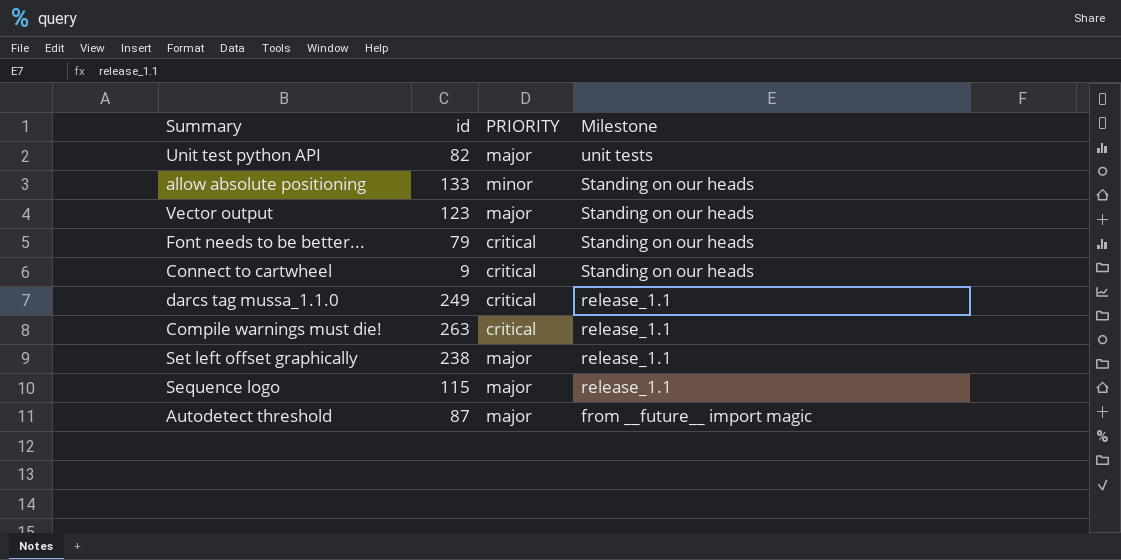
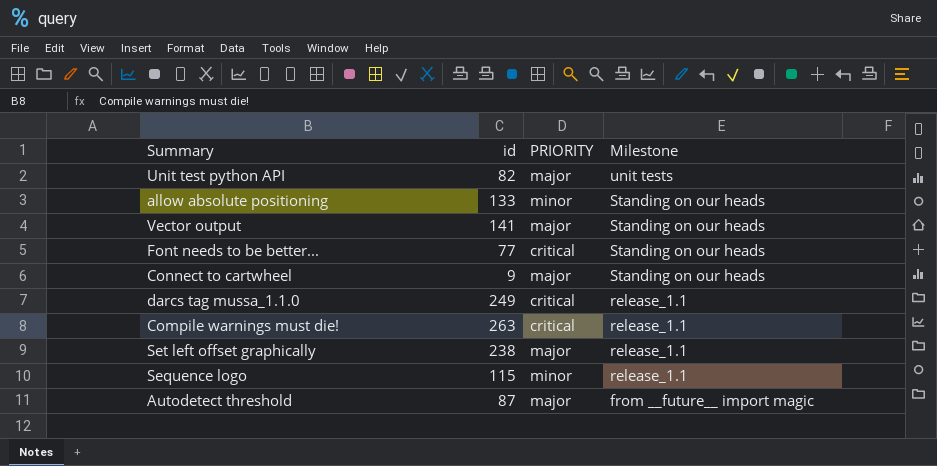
Vector output | id: 123 -> 141
Font needs to be better... | id: 79 -> 77
Connect to cartwheel | PRIORITY: critical -> major
Sequence logo | PRIORITY: major -> minor

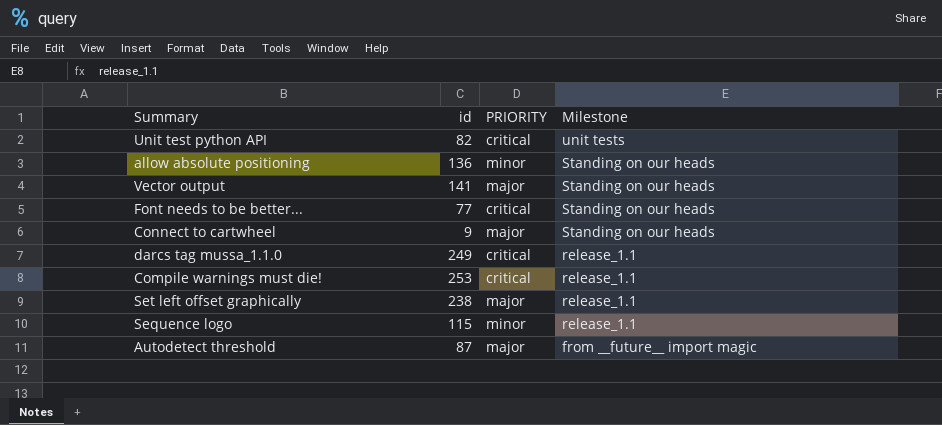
Unit test python API | PRIORITY: major -> critical
allow absolute positioning | id: 133 -> 136
Compile warnings must die! | id: 263 -> 253

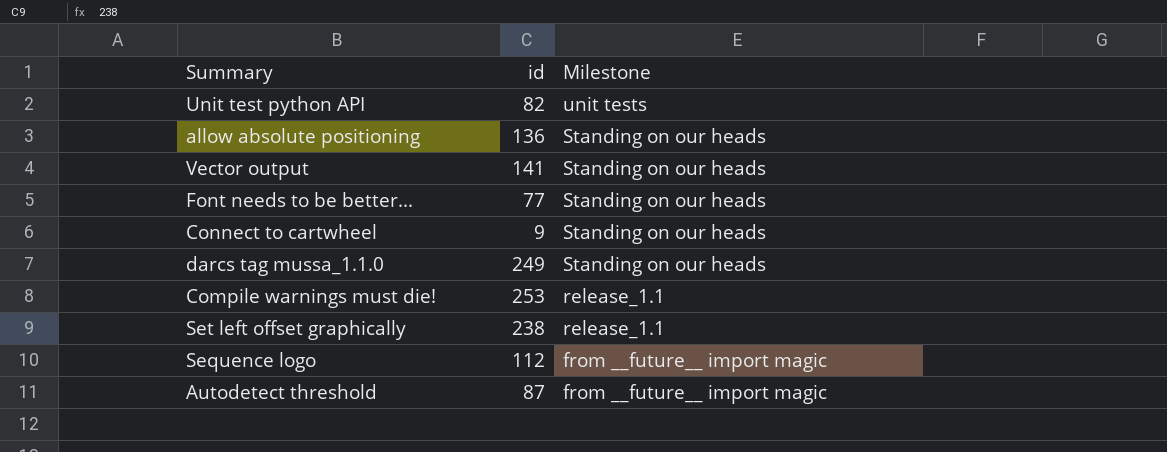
column PRIORITY | position: 3 -> none
darcs tag mussa_1.1.0 | Milestone: release_1.1 -> Standing on our heads
Sequence logo | id: 115 -> 112
Sequence logo | Milestone: release_1.1 -> from __future__ import magic

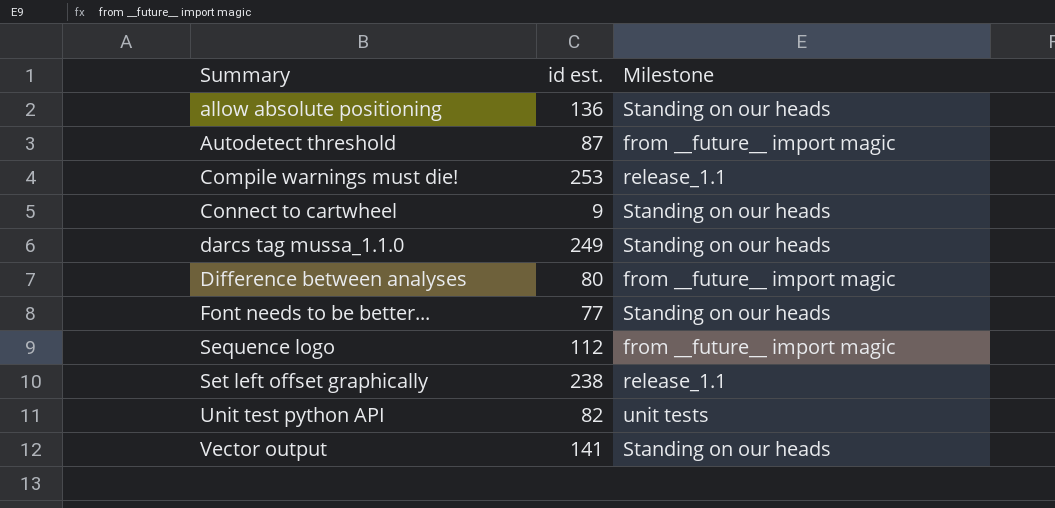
row order: Milestone descending -> Summary ascending
column name: id -> id est.
row Difference between analyses: none -> 80 | from __future__ import magic

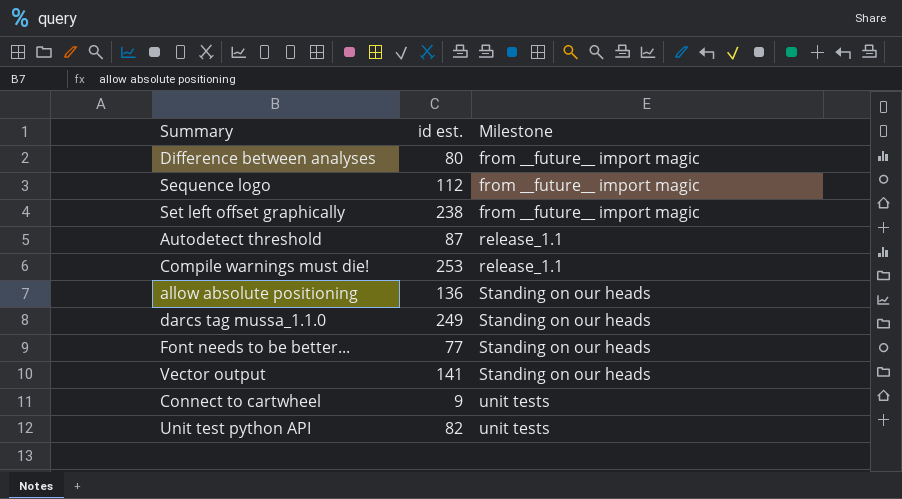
row order: Summary ascending -> Milestone ascending
Set left offset graphically | Milestone: release_1.1 -> from __future__ import magic
Autodetect threshold | Milestone: from __future__ import magic -> release_1.1
Connect to cartwheel | Milestone: Standing on our heads -> unit tests

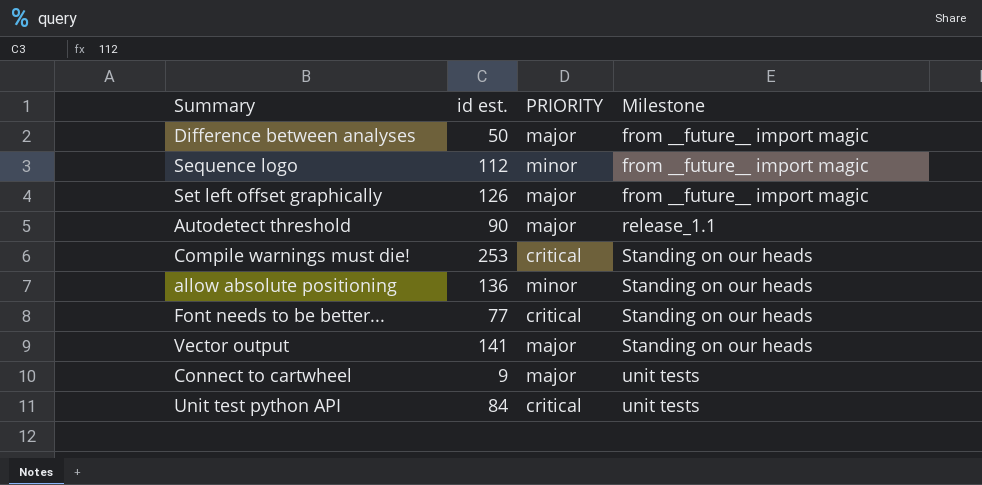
column PRIORITY | position: none -> 3
row darcs tag mussa_1.1.0: 249 | Standing on our heads -> none
Difference between analyses | id est.: 80 -> 50
Set left offset graphically | id est.: 238 -> 126
Autodetect threshold | id est.: 87 -> 90
Compile warnings must die! | Milestone: release_1.1 -> Standing on our heads
Unit test python API | id est.: 82 -> 84

